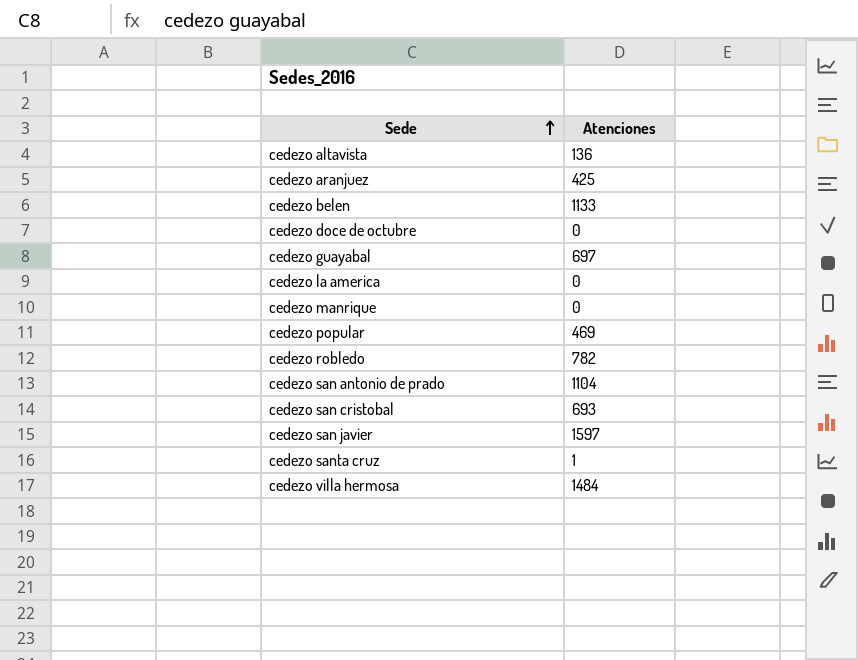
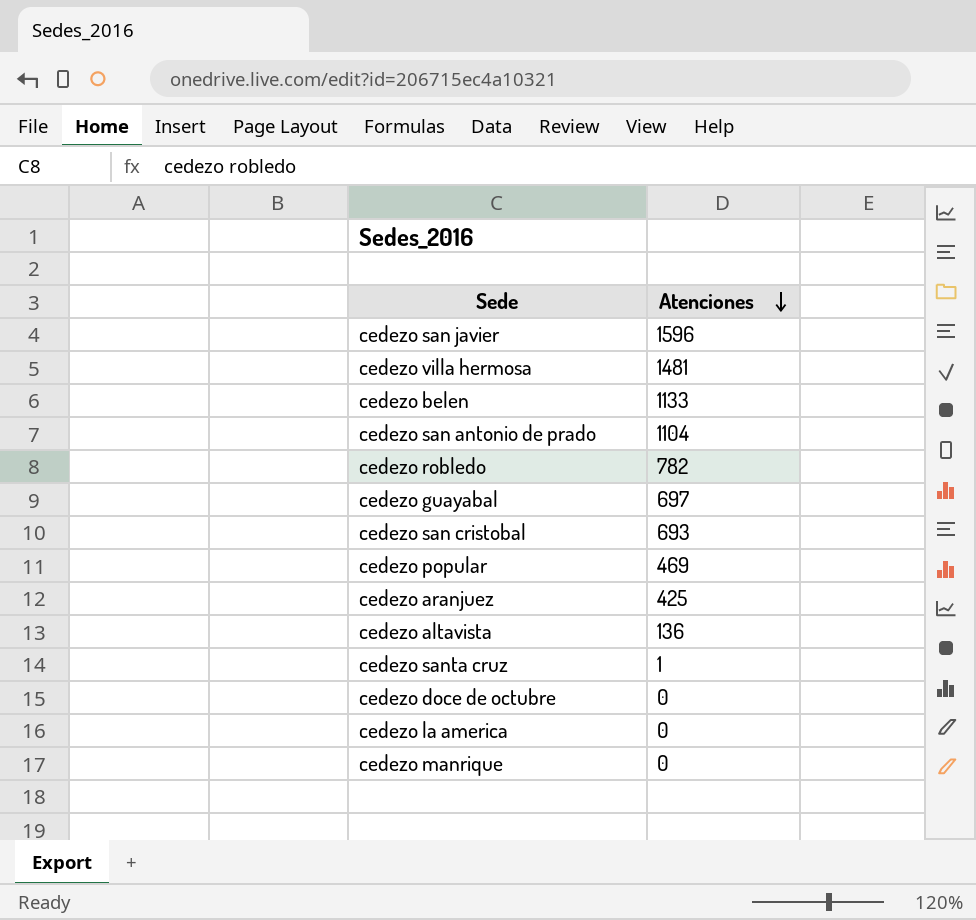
row order: Sede ascending -> Atenciones descending
cedezo san javier | Atenciones: 1597 -> 1596
cedezo villa hermosa | Atenciones: 1484 -> 1481

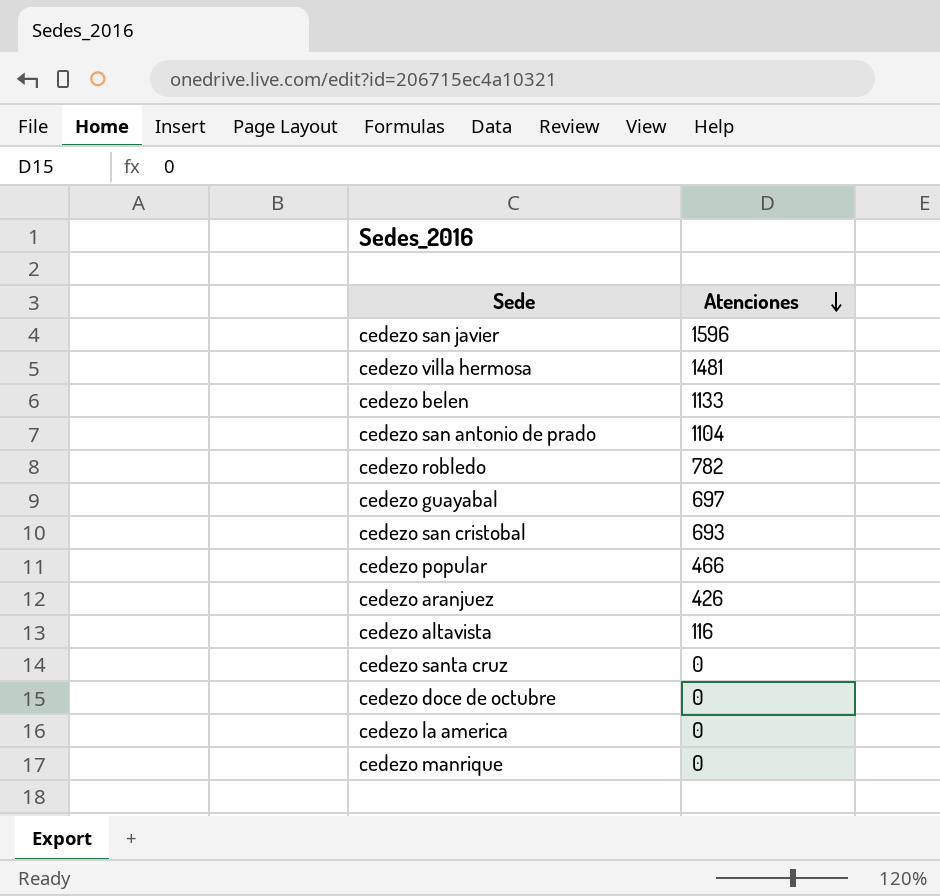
cedezo popular | Atenciones: 469 -> 466
cedezo aranjuez | Atenciones: 425 -> 426
cedezo altavista | Atenciones: 136 -> 116
cedezo santa cruz | Atenciones: 1 -> 0

